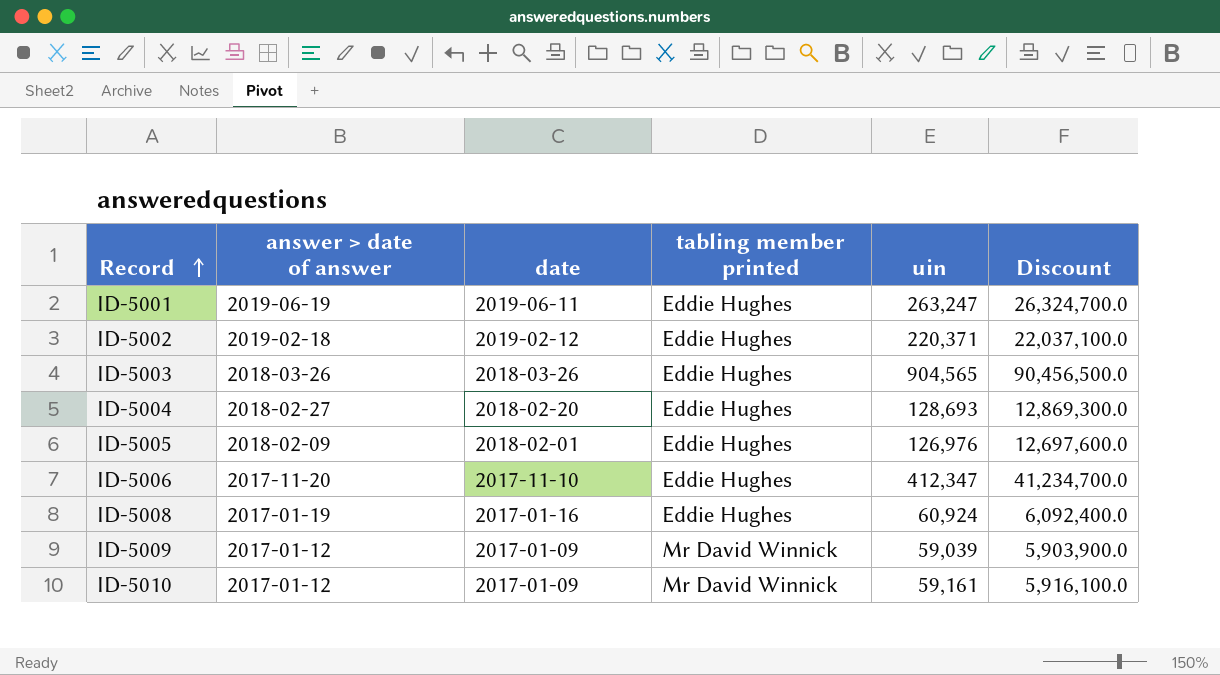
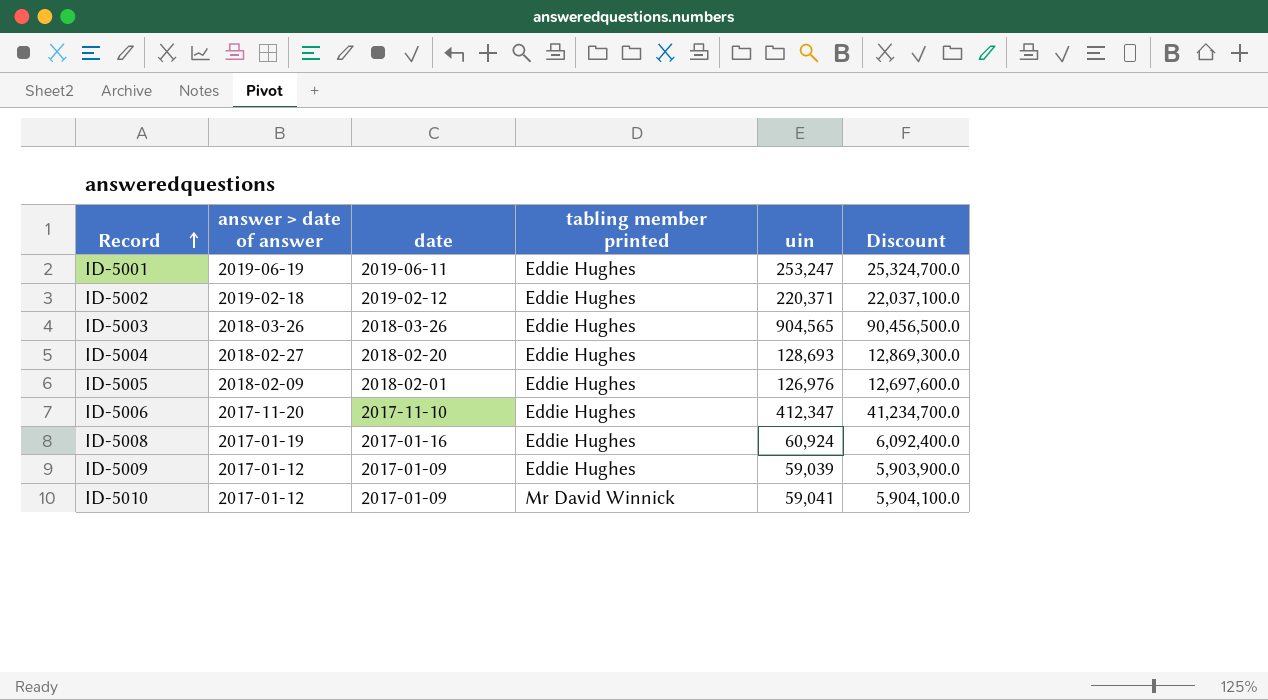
ID-5001 | uin: 263,247 -> 253,247
ID-5001 | Discount: 26,324,700.0 -> 25,324,700.0
ID-5009 | tabling member printed: Mr David Winnick -> Eddie Hughes
ID-5010 | uin: 59,161 -> 59,041
ID-5010 | Discount: 5,916,100.0 -> 5,904,100.0

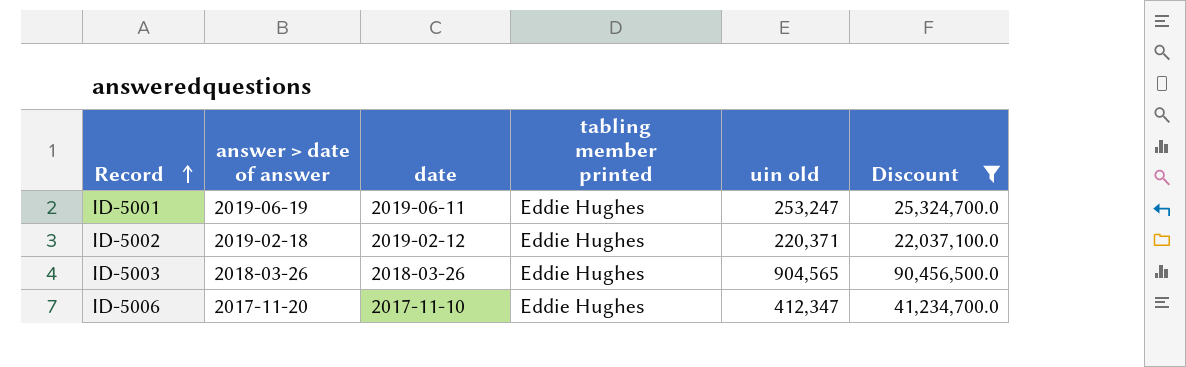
filter: none -> Discount >= 22,037,100.0
column name: uin -> uin old

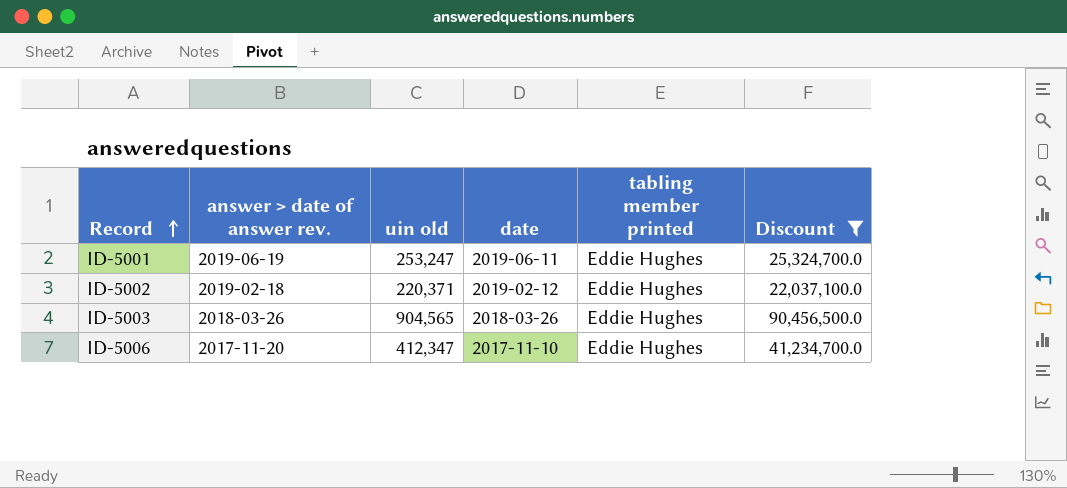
column name: answer > date of answer -> answer > date of answer rev.
column uin old | position: 5 -> 3

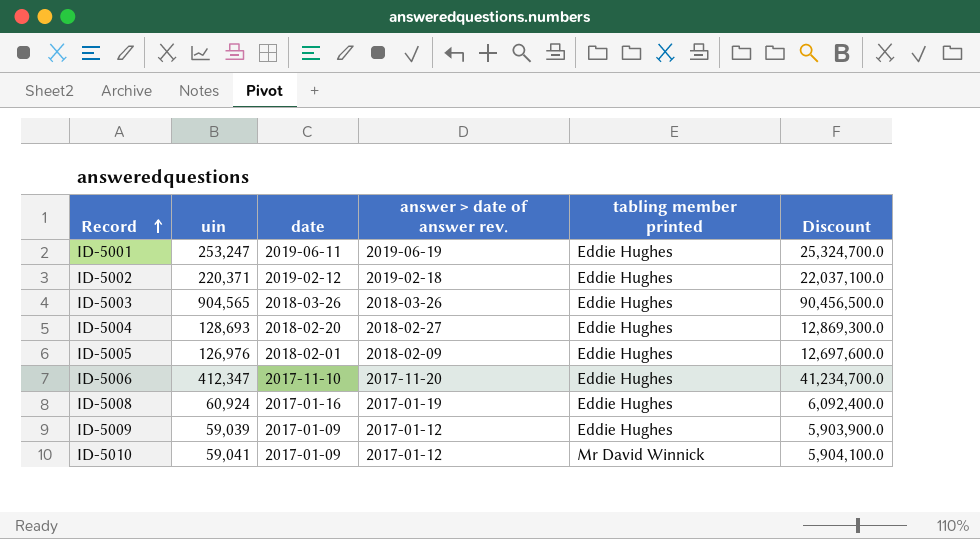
filter: Discount >= 22,037,100.0 -> none
column name: uin old -> uin
column answer > date of answer rev. | position: 2 -> 4

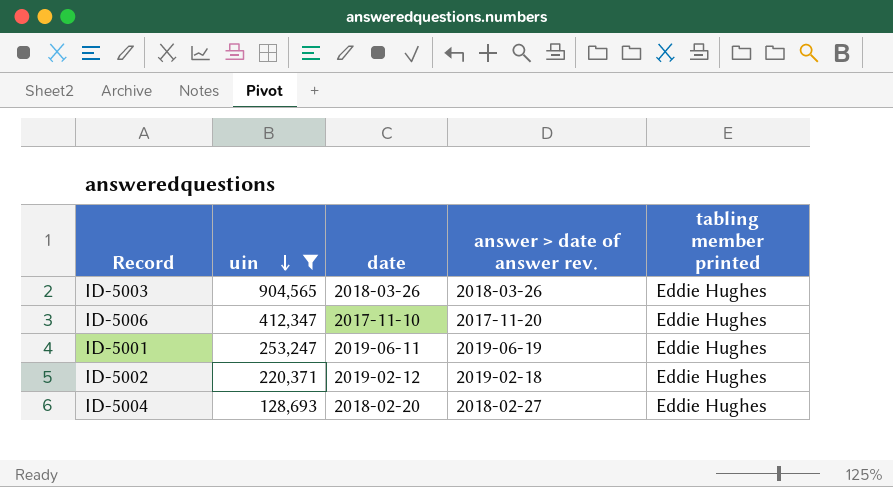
filter: none -> uin >= 128,693
row order: Record ascending -> uin descending
column Discount | formula: [uin] * 100 -> none

